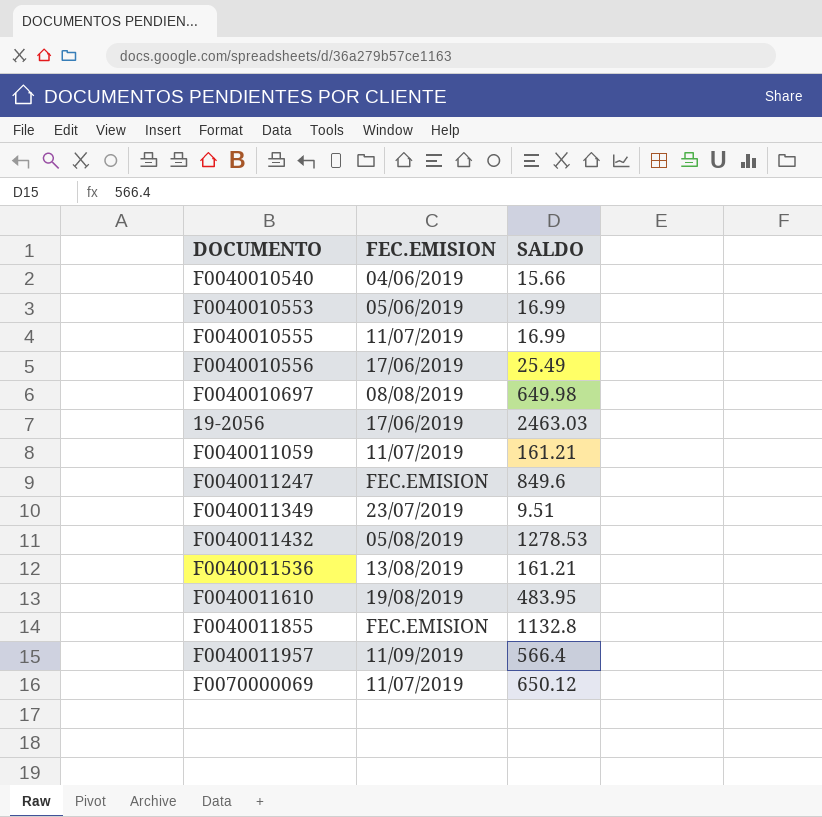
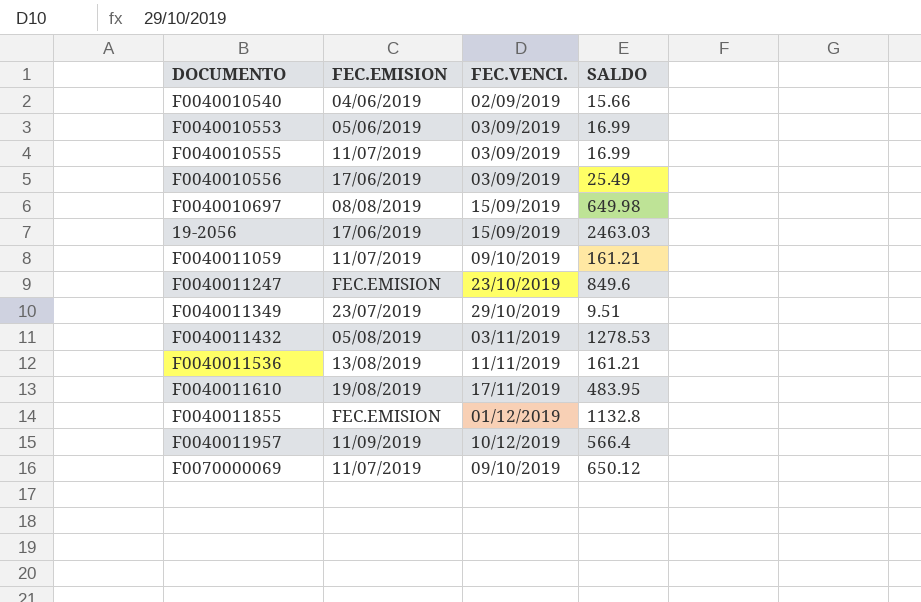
column FEC.VENCI. | position: none -> 3

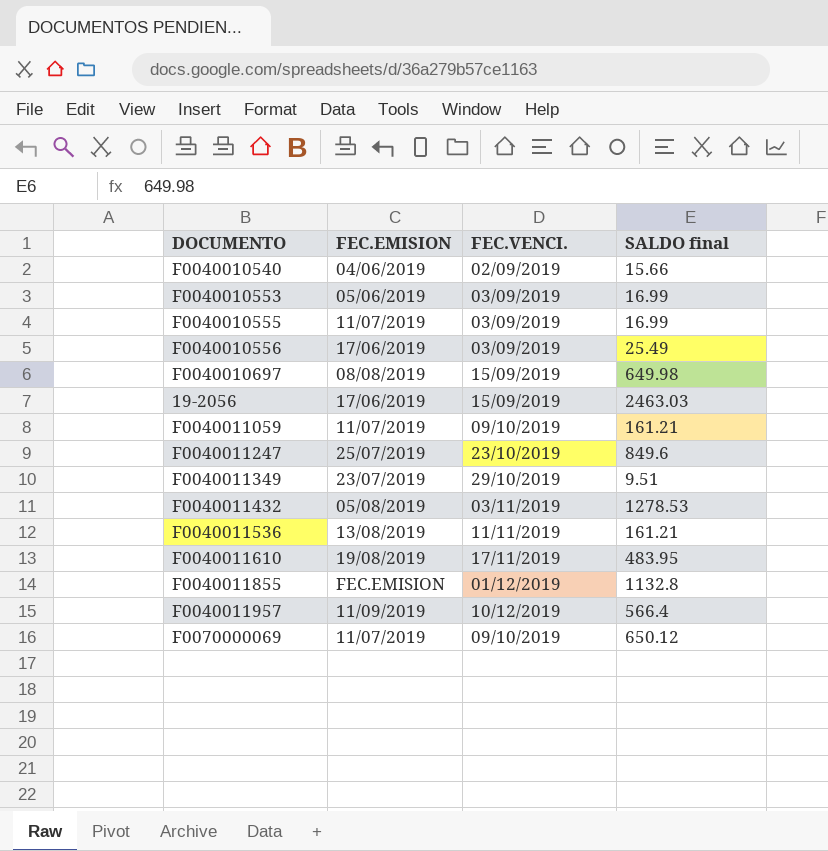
column name: SALDO -> SALDO final
F0040011247 | FEC.EMISION: FEC.EMISION -> 25/07/2019

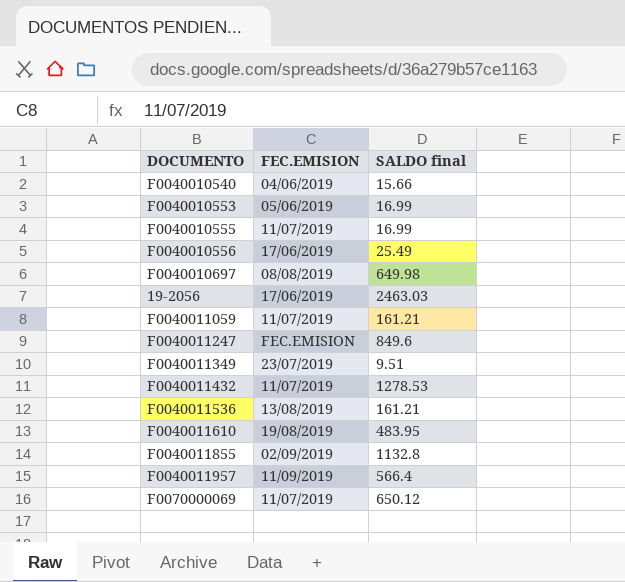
column FEC.VENCI. | position: 3 -> none
F0040011247 | FEC.EMISION: 25/07/2019 -> FEC.EMISION
F0040011432 | FEC.EMISION: 05/08/2019 -> 11/07/2019
F0040011855 | FEC.EMISION: FEC.EMISION -> 02/09/2019

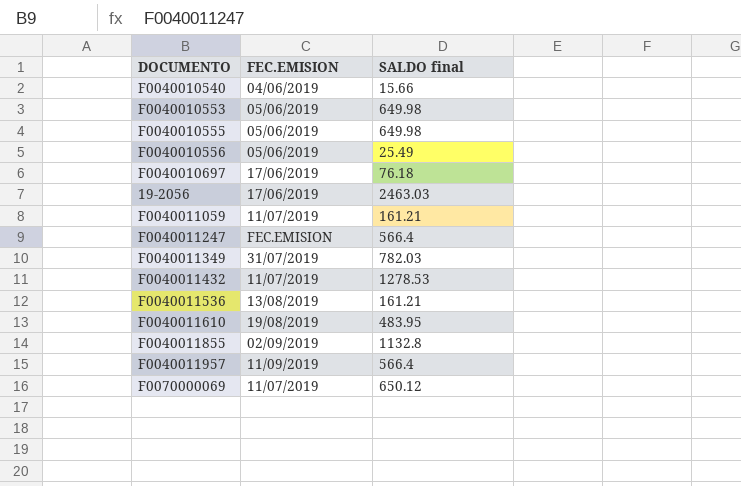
F0040010553 | SALDO final: 16.99 -> 649.98
F0040010555 | FEC.EMISION: 11/07/2019 -> 05/06/2019
F0040010555 | SALDO final: 16.99 -> 649.98
F0040010556 | FEC.EMISION: 17/06/2019 -> 05/06/2019
F0040010697 | FEC.EMISION: 08/08/2019 -> 17/06/2019
F0040010697 | SALDO final: 649.98 -> 76.18
F0040011247 | SALDO final: 849.6 -> 566.4
F0040011349 | FEC.EMISION: 23/07/2019 -> 31/07/2019
F0040011349 | SALDO final: 9.51 -> 782.03

